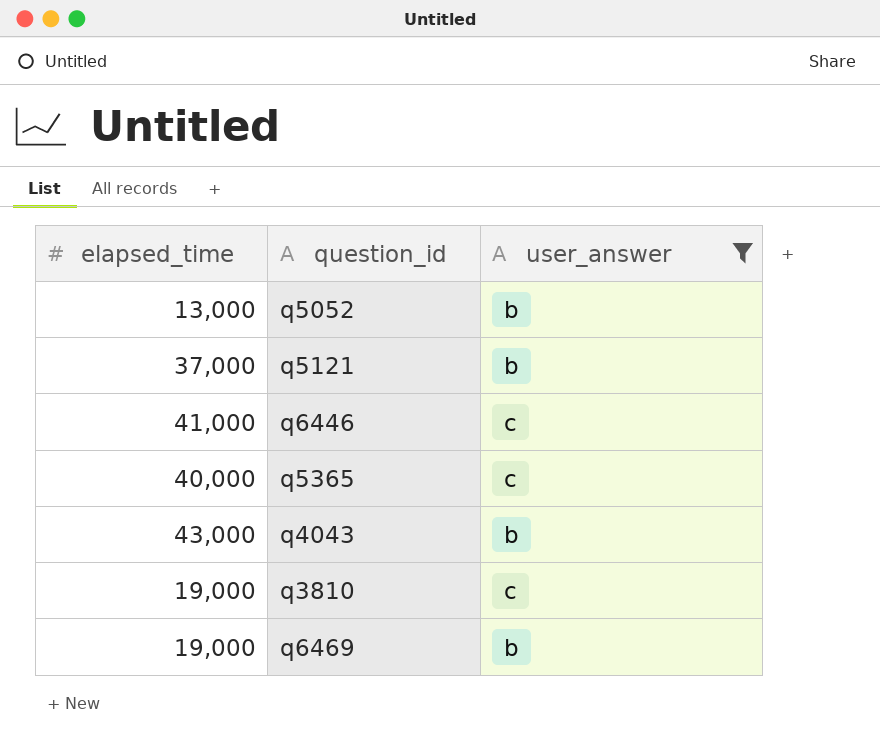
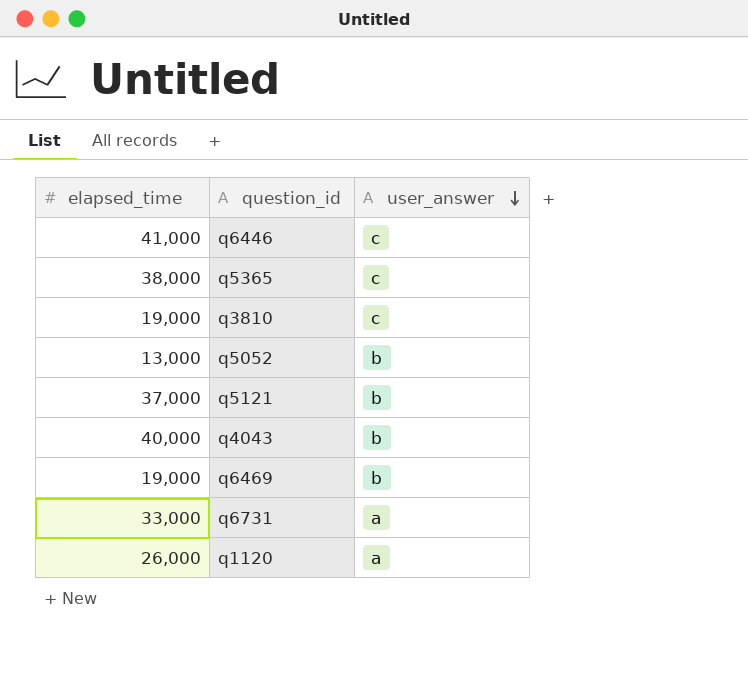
filter: user_answer != a -> none
row order: none -> user_answer descending
q5365 | elapsed_time: 40,000 -> 38,000
q4043 | elapsed_time: 43,000 -> 40,000

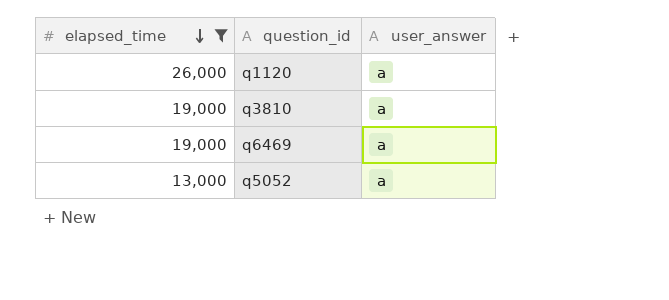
filter: none -> elapsed_time <= 26,000
row order: user_answer descending -> elapsed_time descending
q3810 | user_answer: c -> a
q6469 | user_answer: b -> a
q5052 | user_answer: b -> a

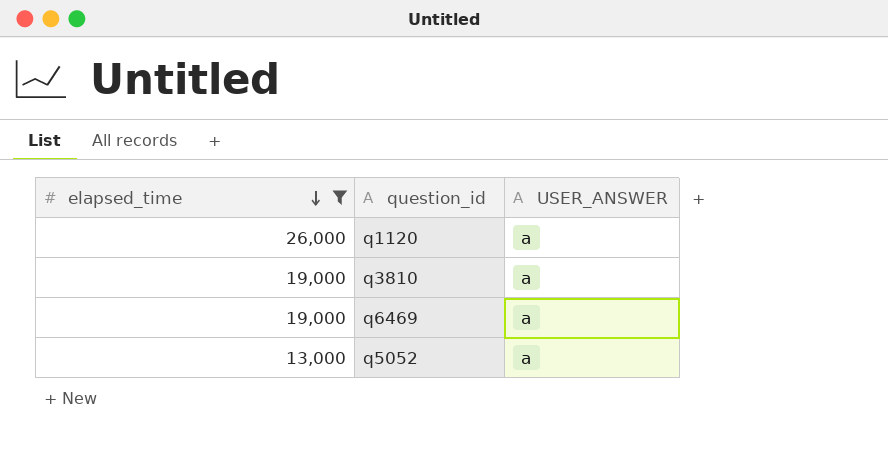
column name: user_answer -> USER_ANSWER

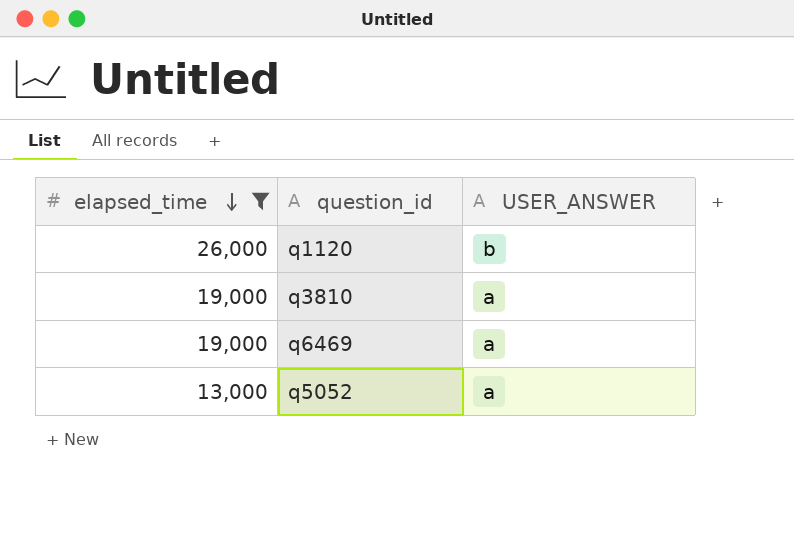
q1120 | USER_ANSWER: a -> b

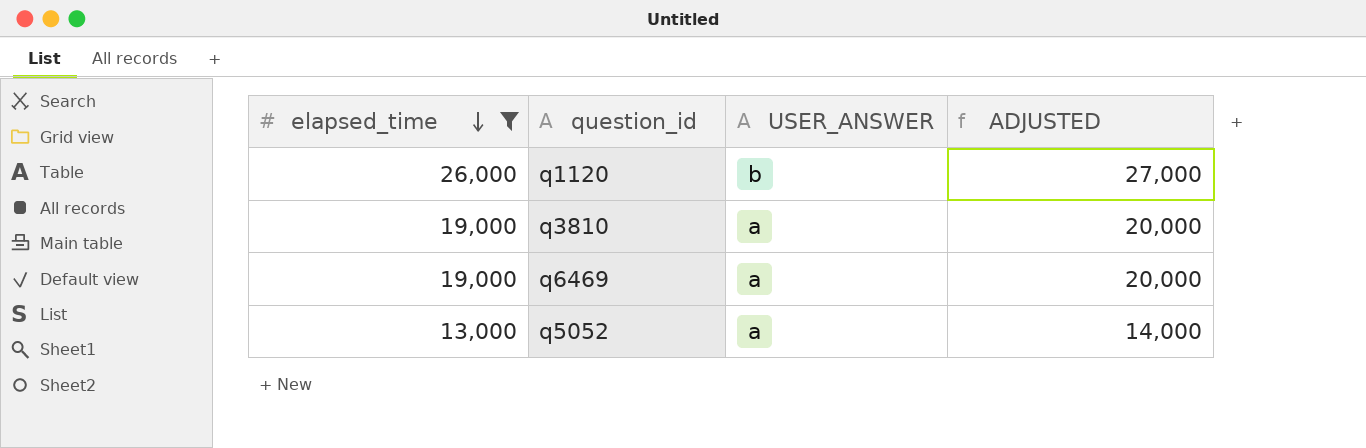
column ADJUSTED | formula: none -> [elapsed_time] + 1000

